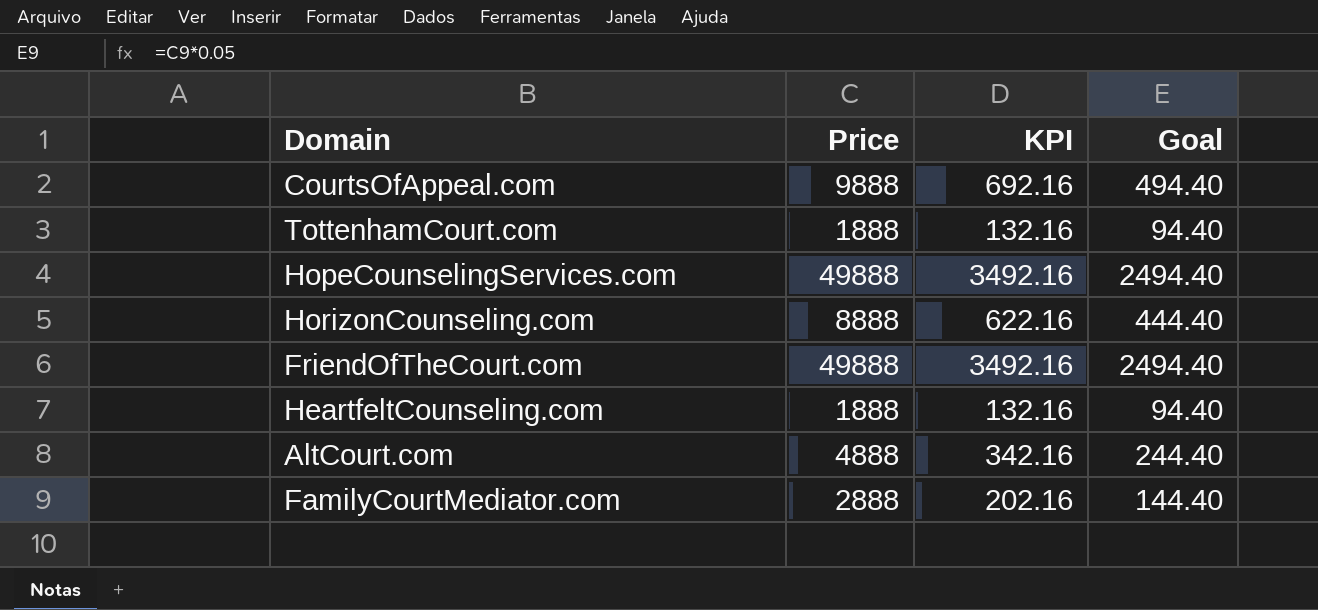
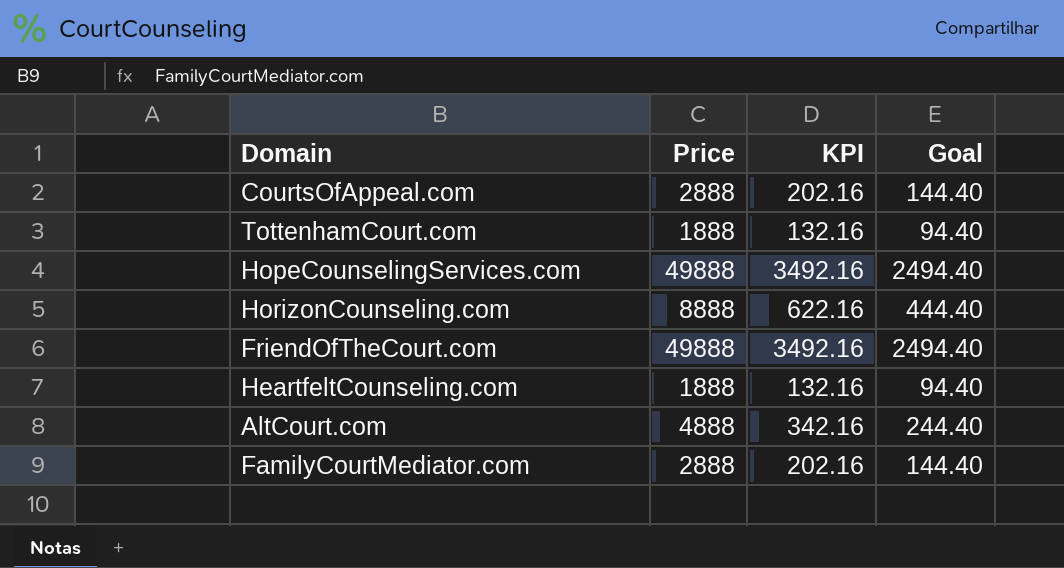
CourtsOfAppeal.com | Price: 9888 -> 2888
CourtsOfAppeal.com | KPI: 692.16 -> 202.16
CourtsOfAppeal.com | Goal: 494.40 -> 144.40

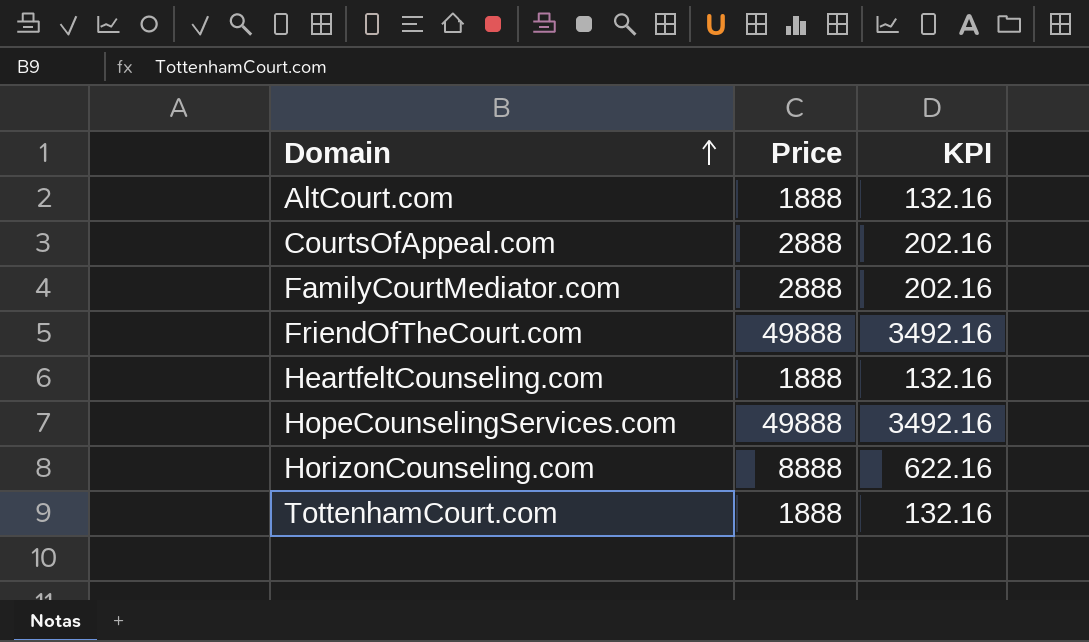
row order: none -> Domain ascending
column Goal | formula: [Price] * 0.05 -> none
AltCourt.com | Price: 4888 -> 1888
AltCourt.com | KPI: 342.16 -> 132.16

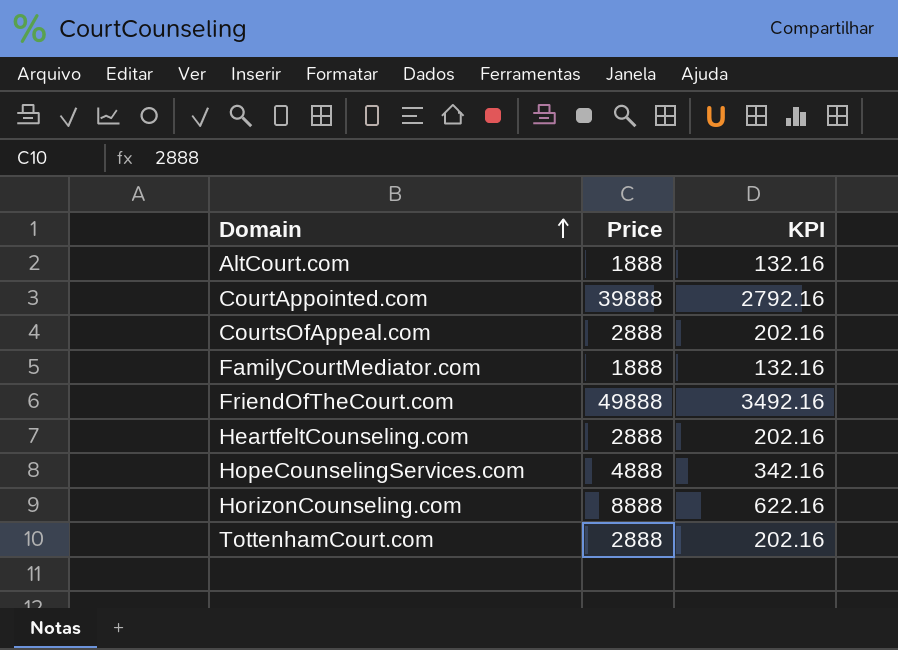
row CourtAppointed.com: none -> 39888 | 2792.16
FamilyCourtMediator.com | Price: 2888 -> 1888
FamilyCourtMediator.com | KPI: 202.16 -> 132.16
HeartfeltCounseling.com | Price: 1888 -> 2888
HeartfeltCounseling.com | KPI: 132.16 -> 202.16
HopeCounselingServices.com | Price: 49888 -> 4888
HopeCounselingServices.com | KPI: 3492.16 -> 342.16
TottenhamCourt.com | Price: 1888 -> 2888
TottenhamCourt.com | KPI: 132.16 -> 202.16

